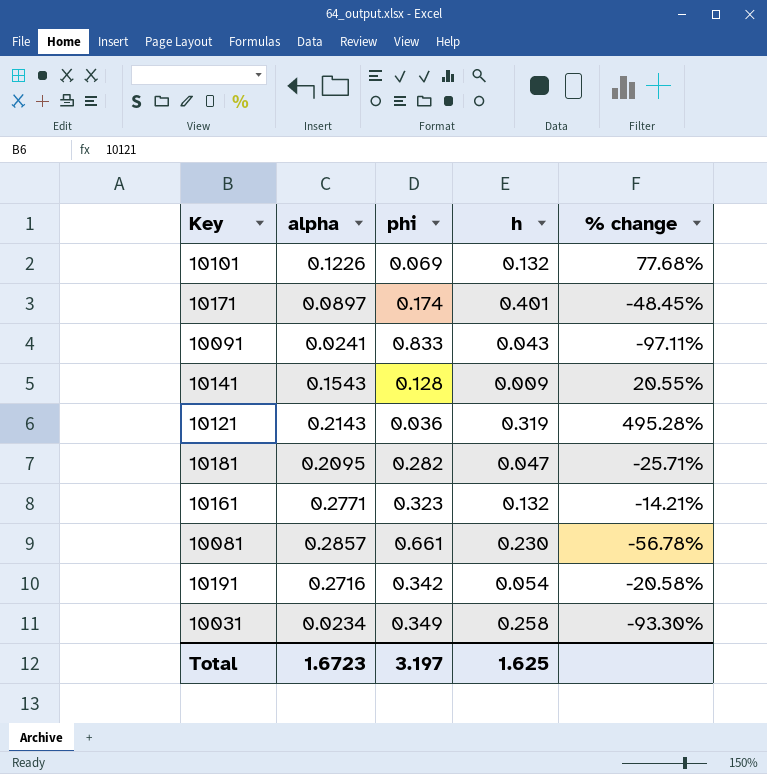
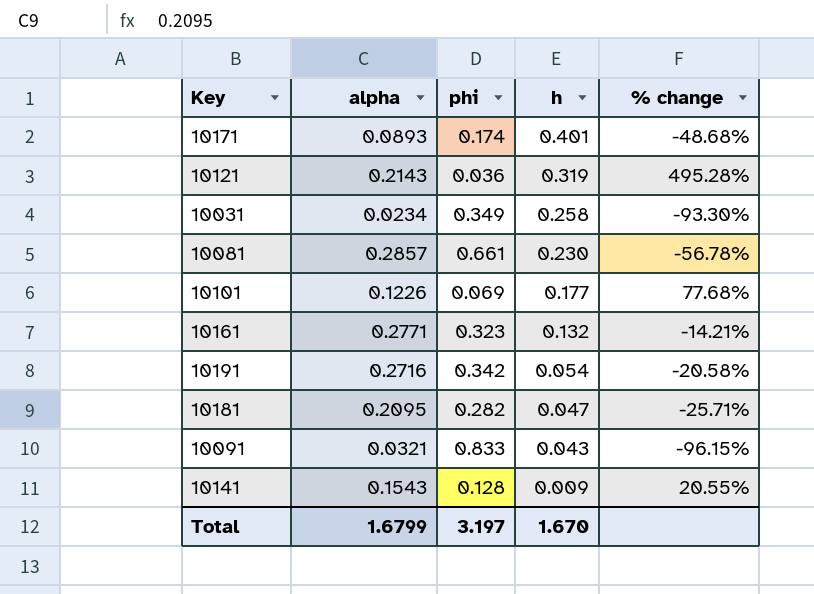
row order: none -> h descending
10171 | alpha: 0.0897 -> 0.0893
10171 | % change: -48.45% -> -48.68%
10101 | h: 0.132 -> 0.177
10091 | alpha: 0.0241 -> 0.0321
10091 | % change: -97.11% -> -96.15%
Total | alpha: 1.6723 -> 1.6799
Total | h: 1.625 -> 1.670

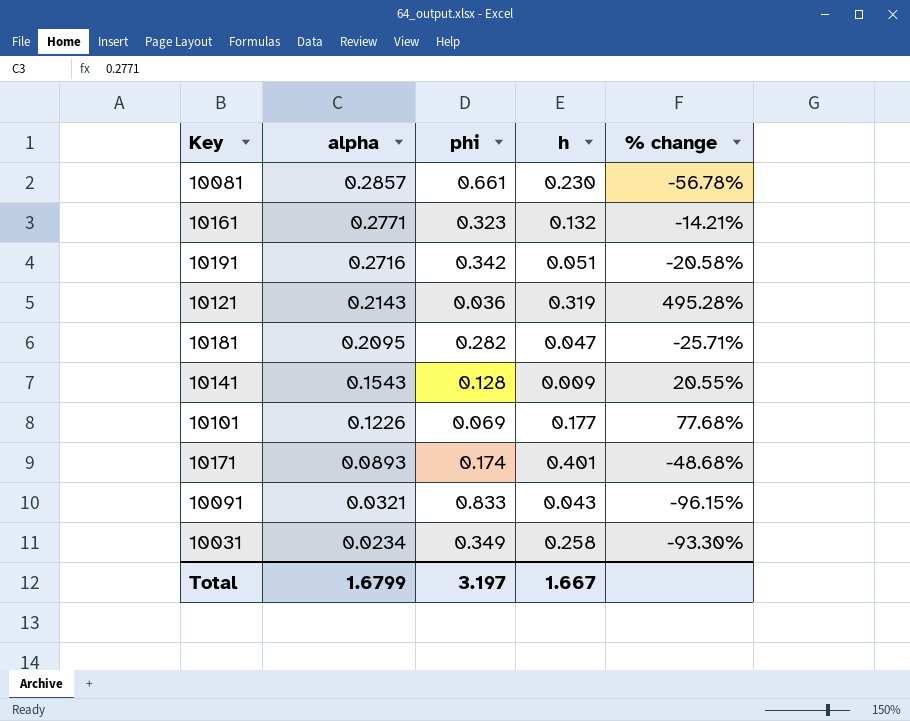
row order: h descending -> alpha descending
10191 | h: 0.054 -> 0.051
Total | h: 1.670 -> 1.667

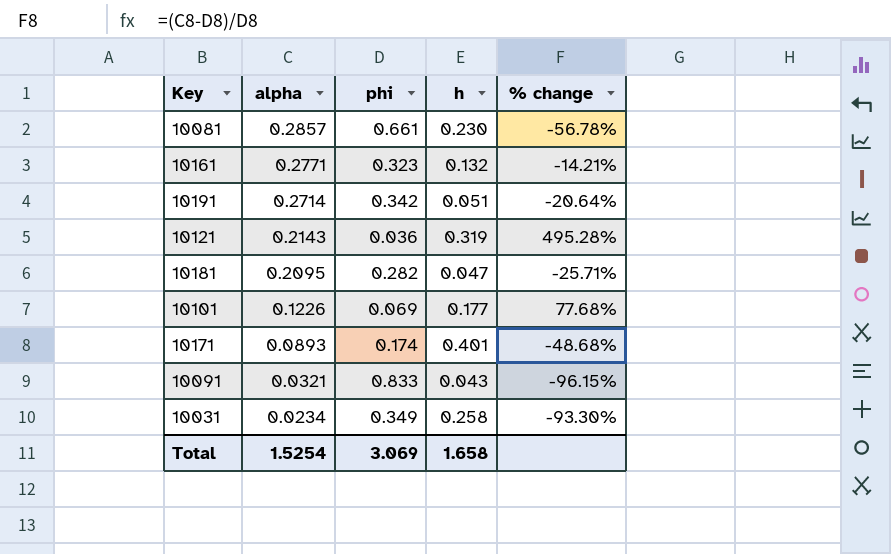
row 10141: 0.1543 | 0.128 | 0.009 | 20.55% -> none
10191 | alpha: 0.2716 -> 0.2714
10191 | % change: -20.58% -> -20.64%
Total | alpha: 1.6799 -> 1.5254
Total | phi: 3.197 -> 3.069
Total | h: 1.667 -> 1.658

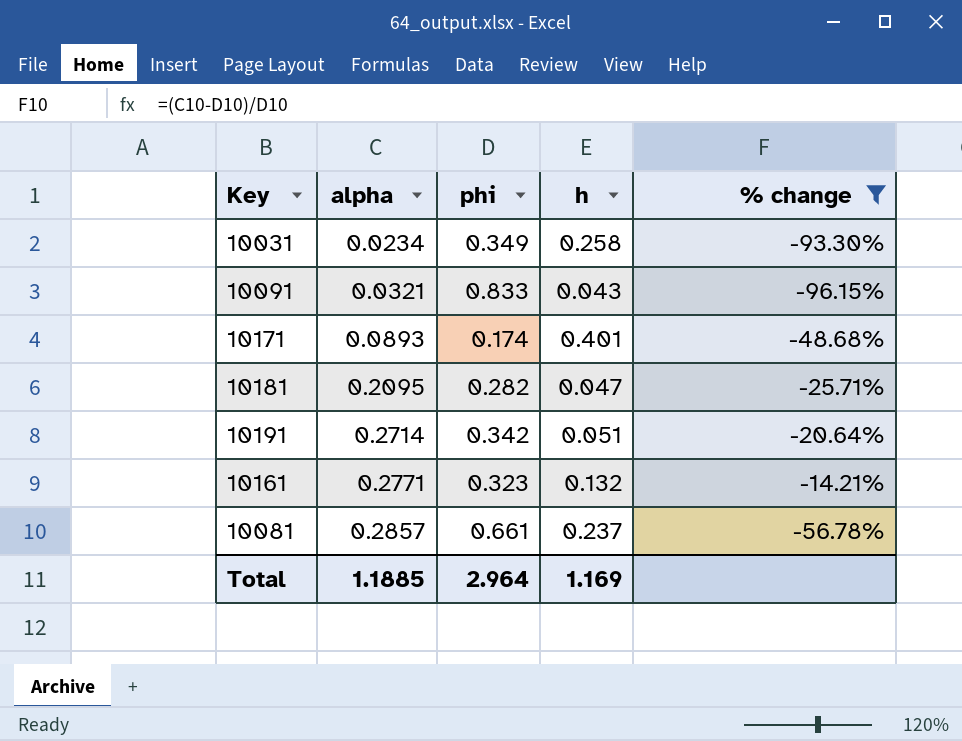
filter: none -> % change <= -14.21%
row order: alpha descending -> alpha ascending
10081 | h: 0.230 -> 0.237
Total | alpha: 1.5254 -> 1.1885
Total | phi: 3.069 -> 2.964
Total | h: 1.658 -> 1.169

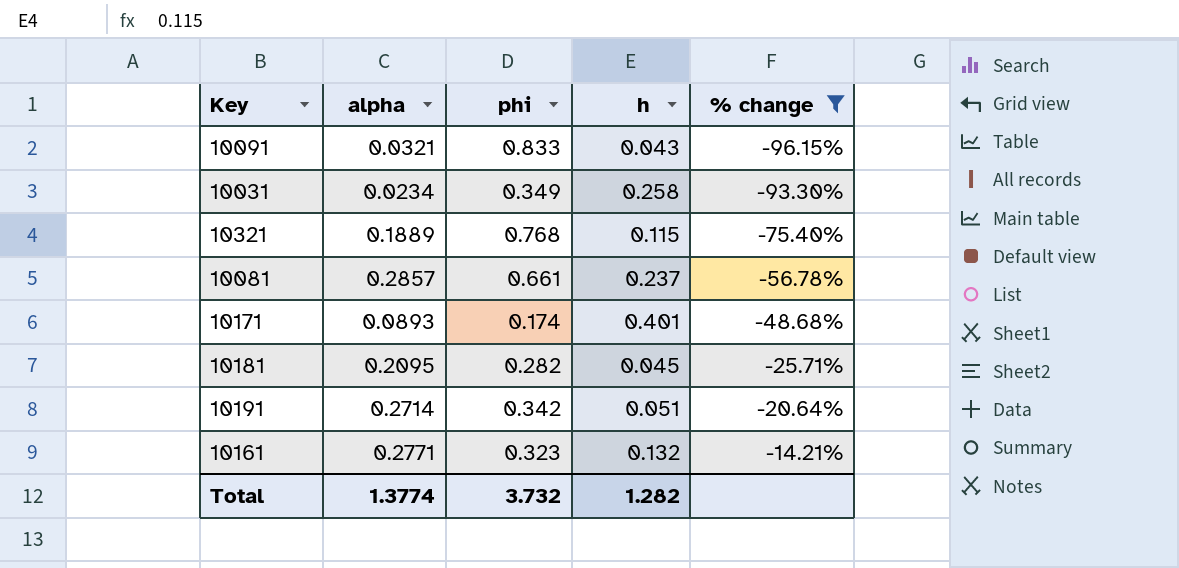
row order: alpha ascending -> % change ascending
row 10321: none -> 0.1889 | 0.768 | 0.115 | -75.40%
10181 | h: 0.047 -> 0.045
Total | alpha: 1.1885 -> 1.3774
Total | phi: 2.964 -> 3.732
Total | h: 1.169 -> 1.282

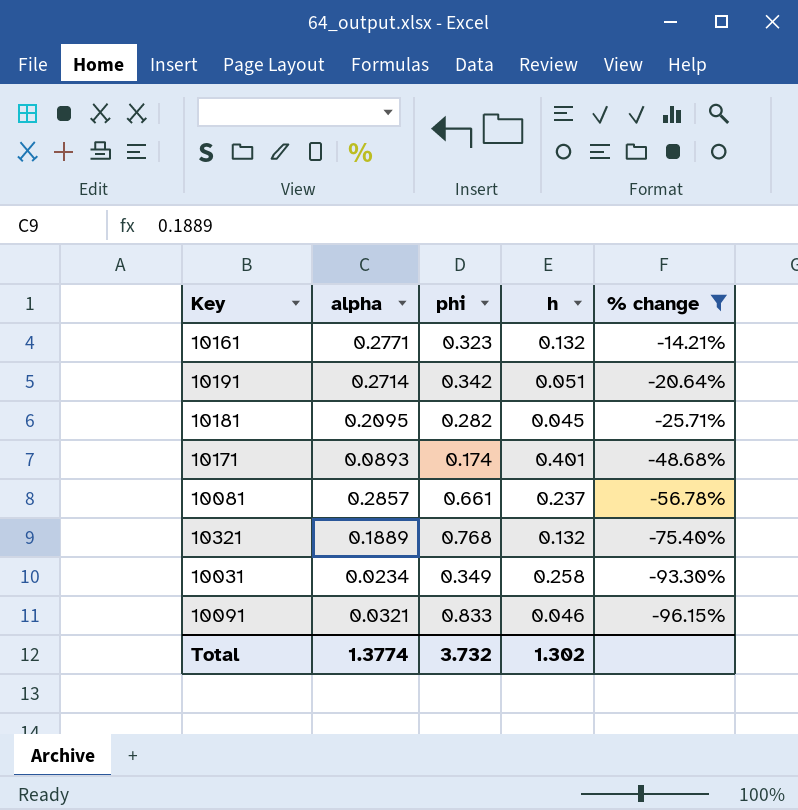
row order: % change ascending -> % change descending
10321 | h: 0.115 -> 0.132
10091 | h: 0.043 -> 0.046
Total | h: 1.282 -> 1.302

